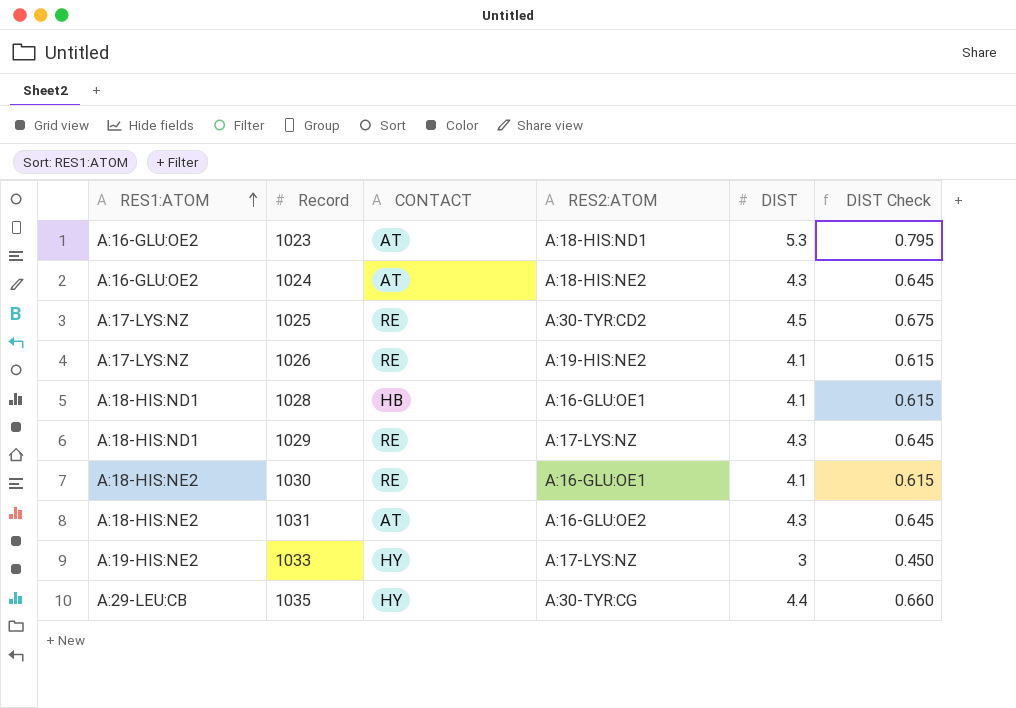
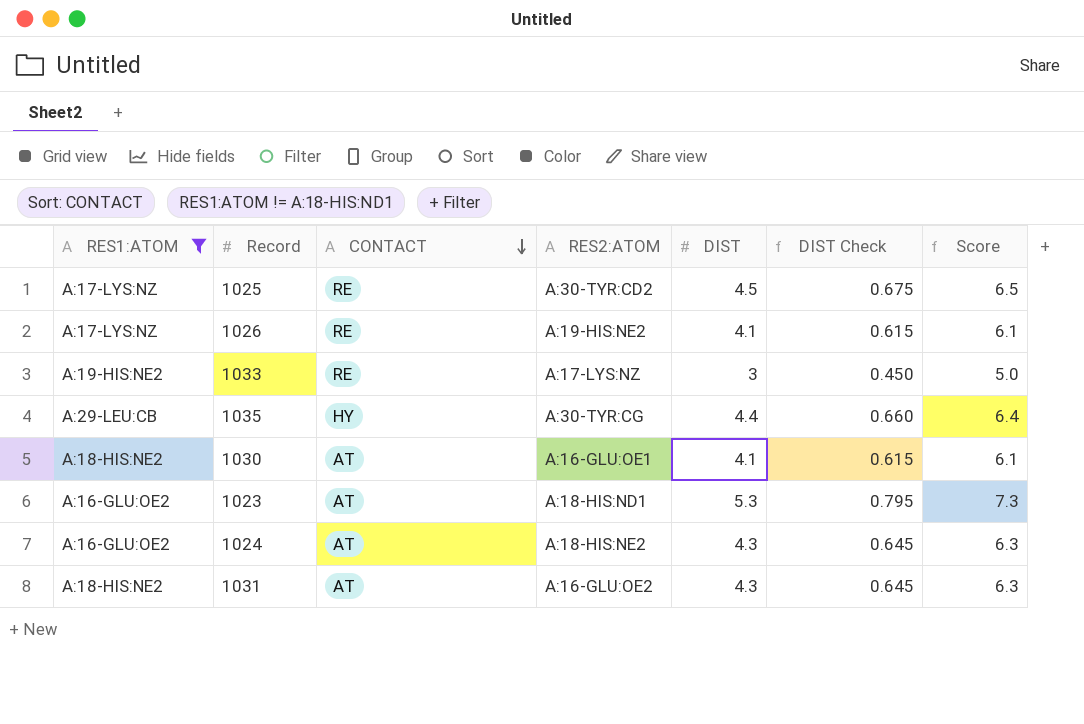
filter: none -> RES1:ATOM != A:18-HIS:ND1
row order: RES1:ATOM ascending -> CONTACT descending
column Score | formula: none -> [DIST] + 2
1033 | CONTACT: HY -> RE
1030 | CONTACT: RE -> AT

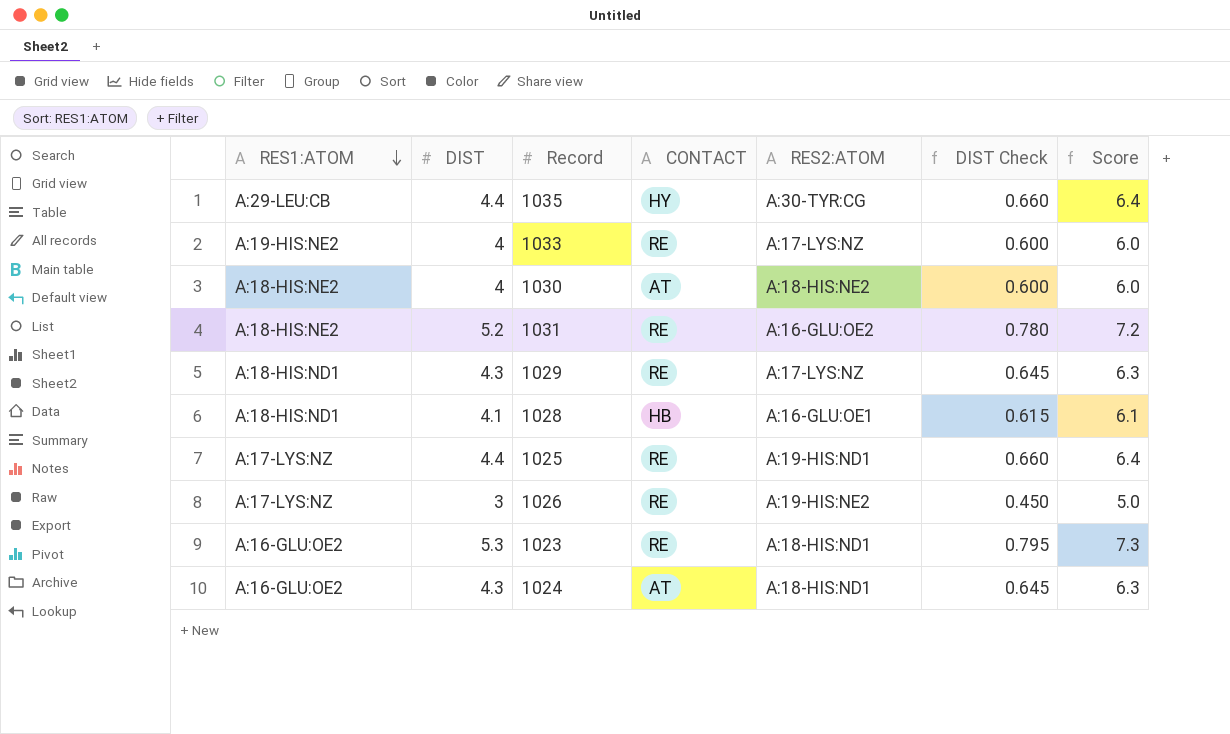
filter: RES1:ATOM != A:18-HIS:ND1 -> none
row order: CONTACT descending -> RES1:ATOM descending
column DIST | position: 5 -> 2
1033 | DIST: 3 -> 4
1033 | DIST Check: 0.450 -> 0.600
1033 | Score: 5.0 -> 6.0
1030 | DIST: 4.1 -> 4
1030 | RES2:ATOM: A:16-GLU:OE1 -> A:18-HIS:NE2
1030 | DIST Check: 0.615 -> 0.600
1030 | Score: 6.1 -> 6.0
1031 | DIST: 4.3 -> 5.2
1031 | CONTACT: AT -> RE
1031 | DIST Check: 0.645 -> 0.780
1031 | Score: 6.3 -> 7.2
1025 | DIST: 4.5 -> 4.4
1025 | RES2:ATOM: A:30-TYR:CD2 -> A:19-HIS:ND1
1025 | DIST Check: 0.675 -> 0.660
1025 | Score: 6.5 -> 6.4
1026 | DIST: 4.1 -> 3
1026 | DIST Check: 0.615 -> 0.450
1026 | Score: 6.1 -> 5.0
1023 | CONTACT: AT -> RE
1024 | RES2:ATOM: A:18-HIS:NE2 -> A:18-HIS:ND1

